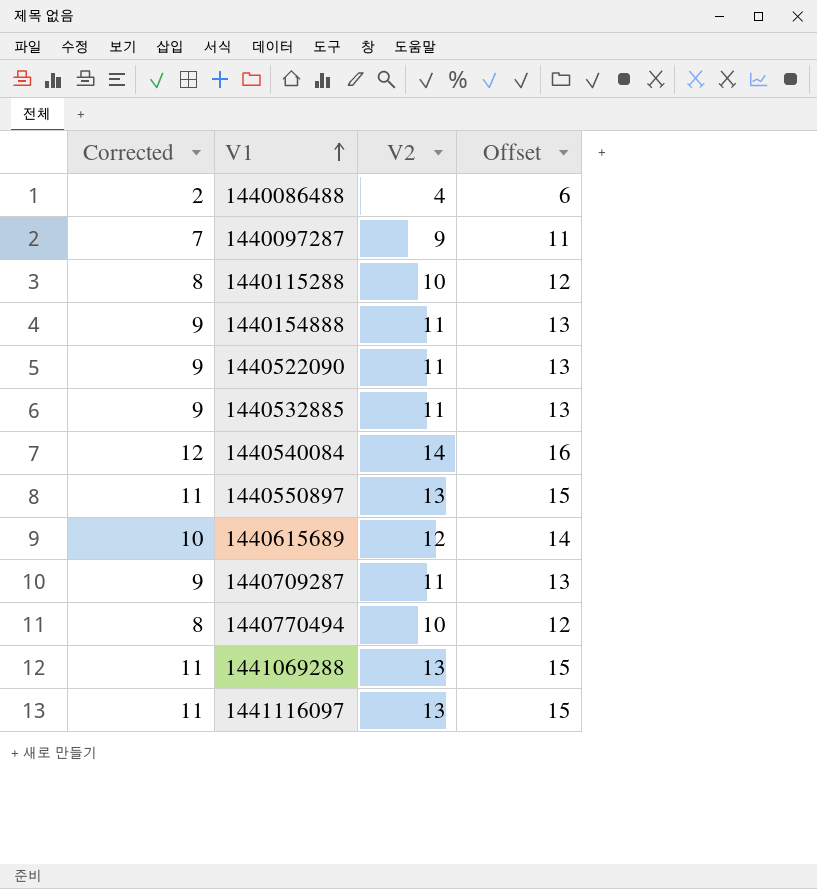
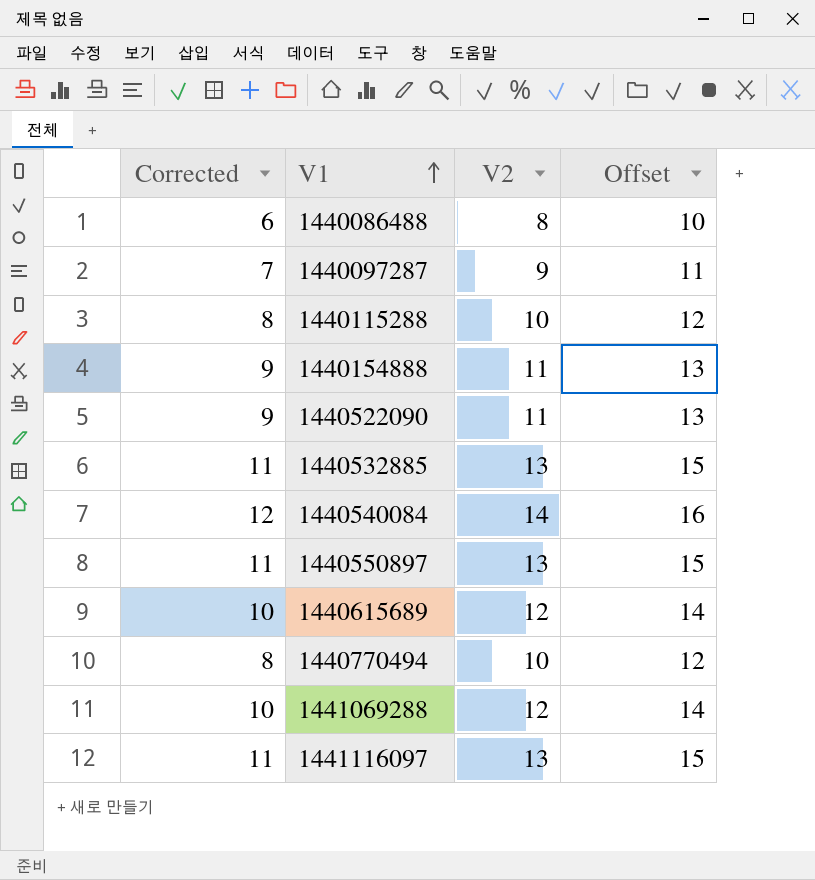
row 1440709287: 9 | 11 | 13 -> none
1440086488 | Corrected: 2 -> 6
1440086488 | V2: 4 -> 8
1440086488 | Offset: 6 -> 10
1440532885 | Corrected: 9 -> 11
1440532885 | V2: 11 -> 13
1440532885 | Offset: 13 -> 15
1441069288 | Corrected: 11 -> 10
1441069288 | V2: 13 -> 12
1441069288 | Offset: 15 -> 14

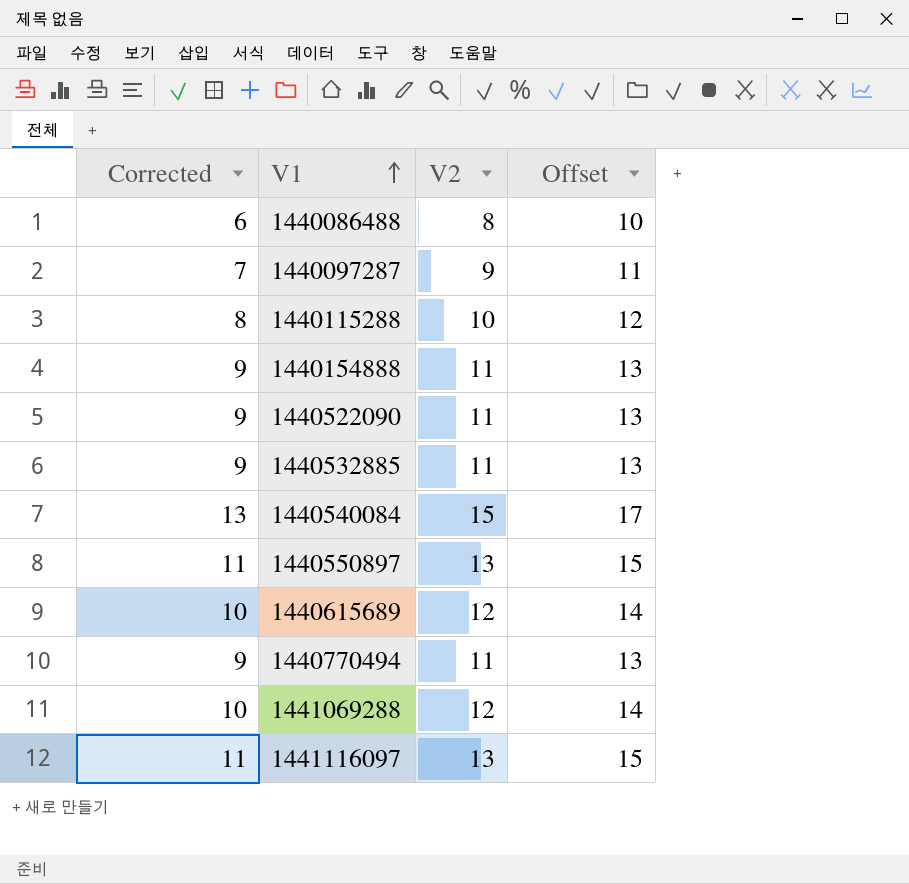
1440532885 | Corrected: 11 -> 9
1440532885 | V2: 13 -> 11
1440532885 | Offset: 15 -> 13
1440540084 | Corrected: 12 -> 13
1440540084 | V2: 14 -> 15
1440540084 | Offset: 16 -> 17
1440770494 | Corrected: 8 -> 9
1440770494 | V2: 10 -> 11
1440770494 | Offset: 12 -> 13

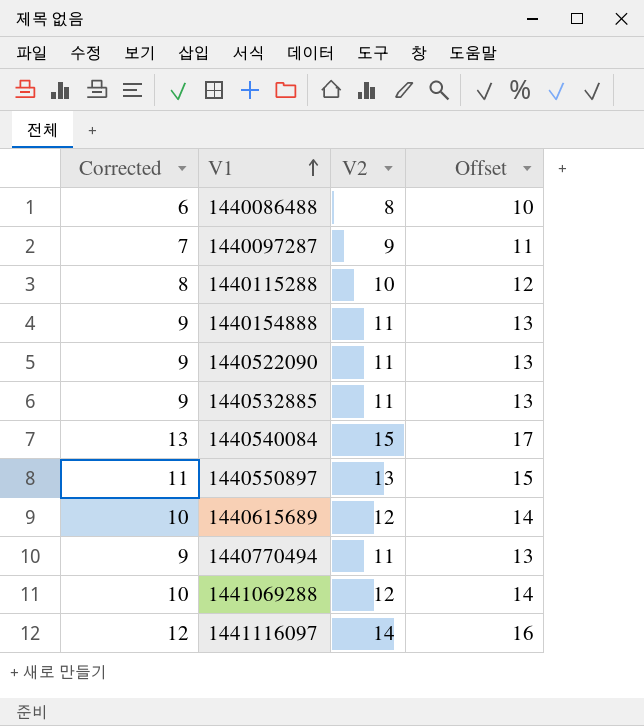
1441116097 | Corrected: 11 -> 12
1441116097 | V2: 13 -> 14
1441116097 | Offset: 15 -> 16

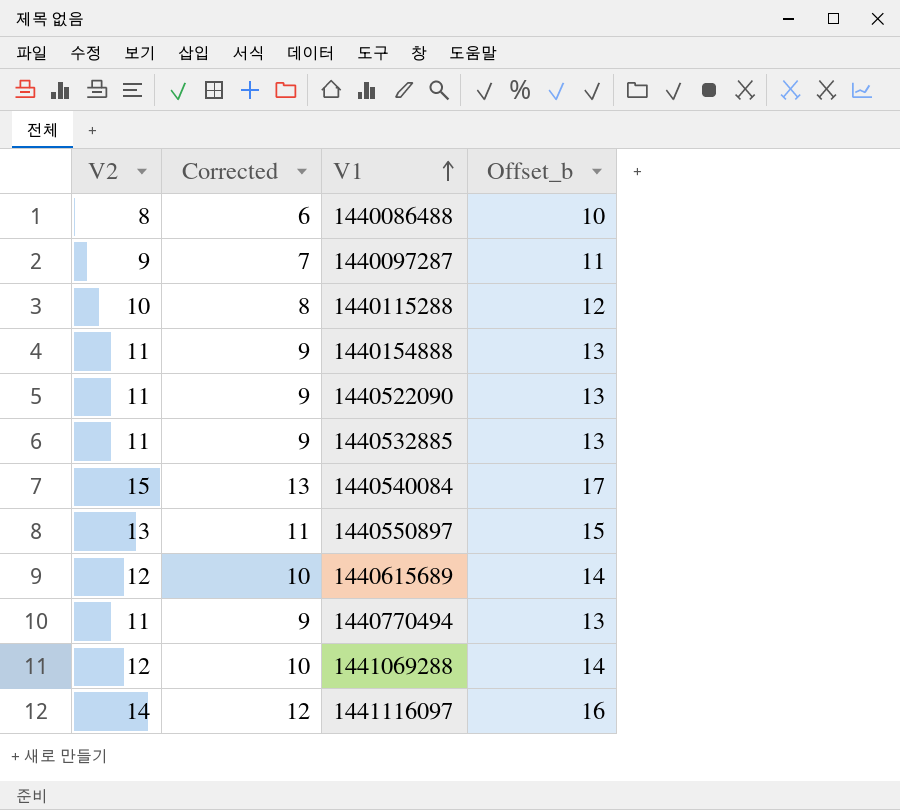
column V2 | position: 3 -> 1
column name: Offset -> Offset_b

